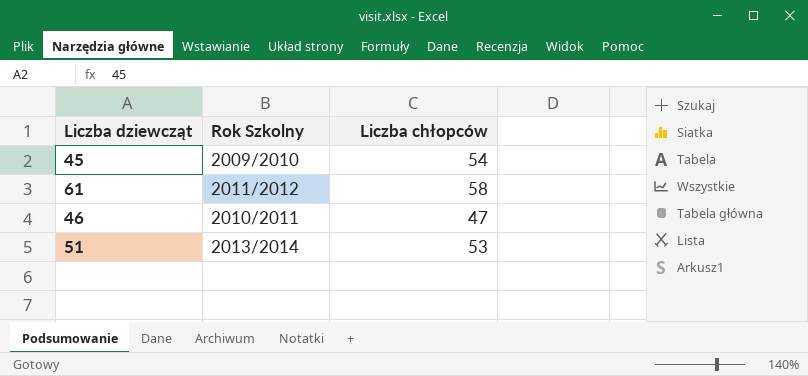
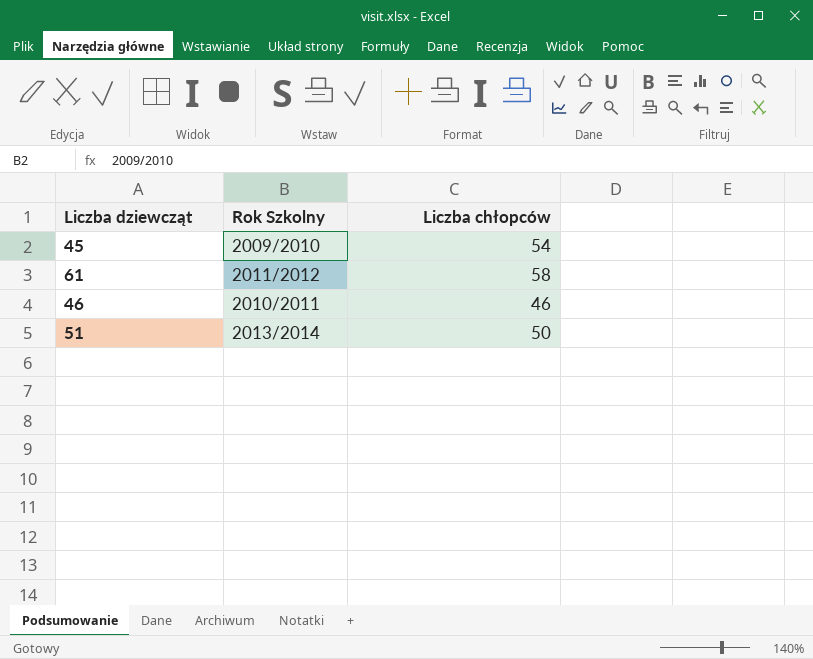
46 | Liczba chłopców: 47 -> 46
51 | Liczba chłopców: 53 -> 50

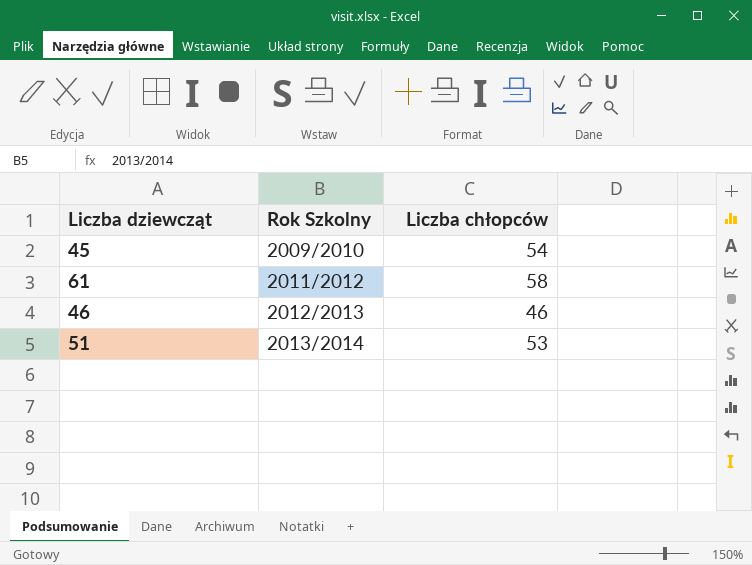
46 | Rok Szkolny: 2010/2011 -> 2012/2013
51 | Liczba chłopców: 50 -> 53

